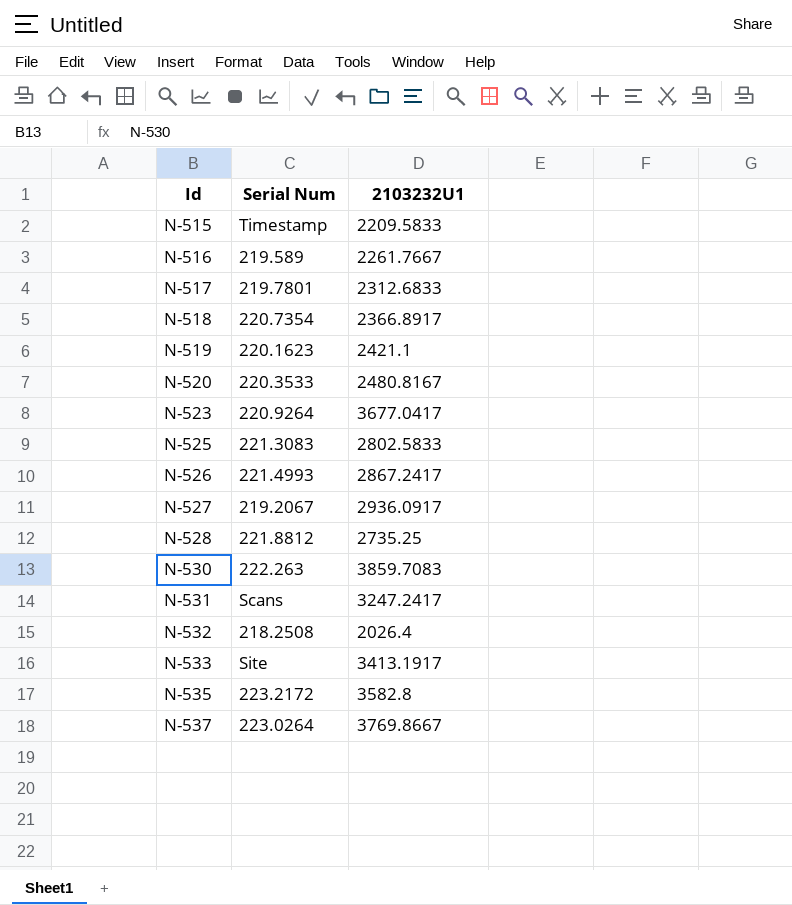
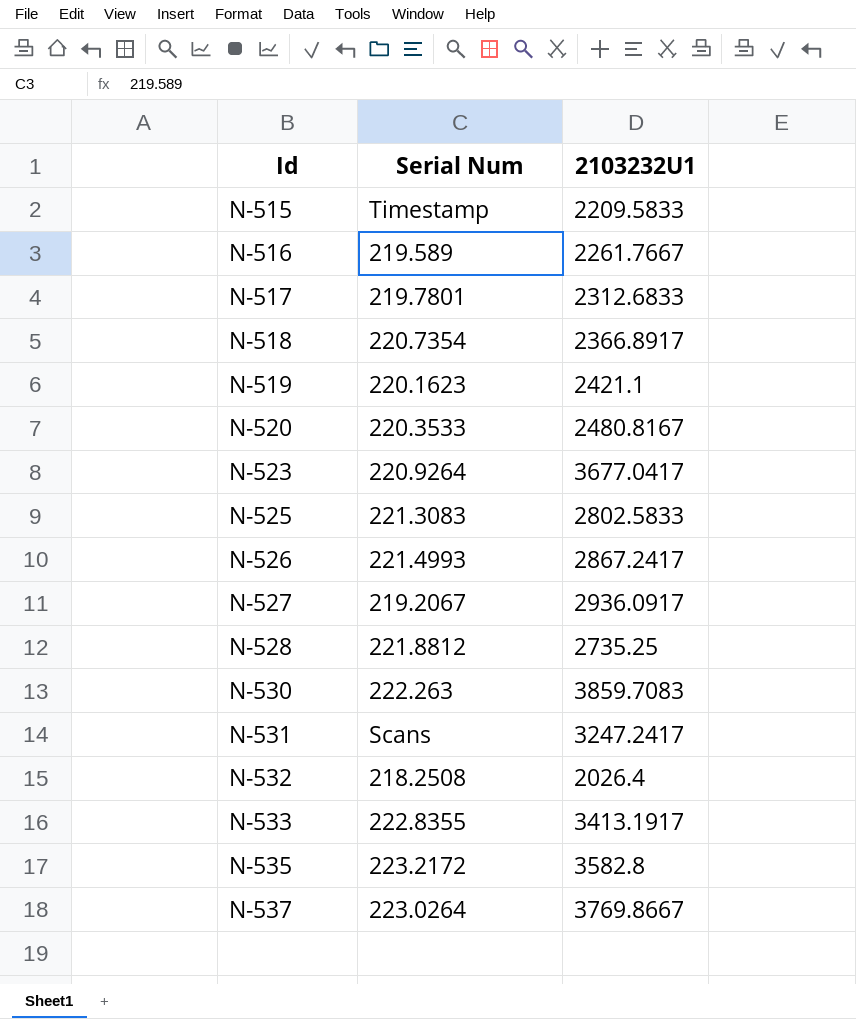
N-533 | Serial Num: Site -> 222.8355

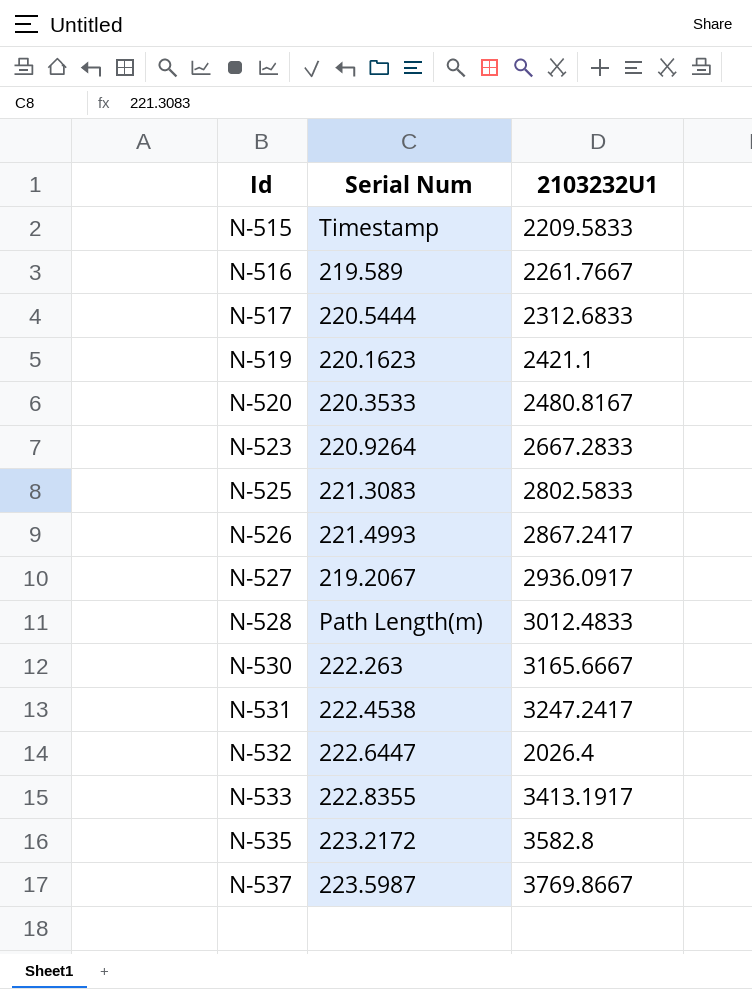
row N-518: 220.7354 | 2366.8917 -> none
N-517 | Serial Num: 219.7801 -> 220.5444
N-523 | 2103232U1: 3677.0417 -> 2667.2833
N-528 | Serial Num: 221.8812 -> Path Length(m)
N-528 | 2103232U1: 2735.25 -> 3012.4833
N-530 | 2103232U1: 3859.7083 -> 3165.6667
N-531 | Serial Num: Scans -> 222.4538
N-532 | Serial Num: 218.2508 -> 222.6447
N-537 | Serial Num: 223.0264 -> 223.5987

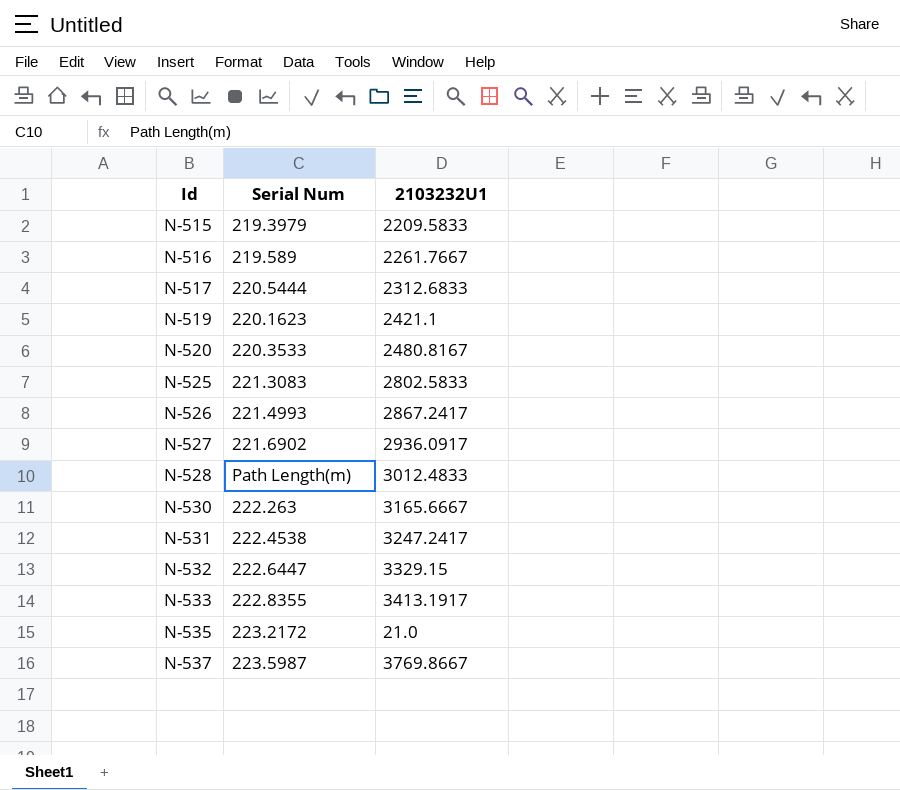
row N-523: 220.9264 | 2667.2833 -> none
N-515 | Serial Num: Timestamp -> 219.3979
N-527 | Serial Num: 219.2067 -> 221.6902
N-532 | 2103232U1: 2026.4 -> 3329.15
N-535 | 2103232U1: 3582.8 -> 21.0

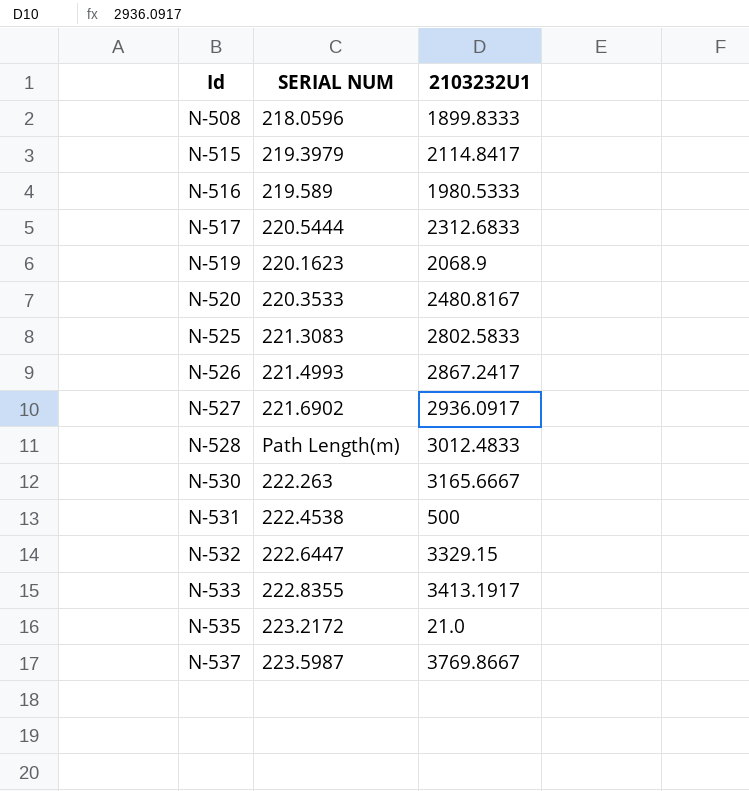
column name: Serial Num -> SERIAL NUM
row N-508: none -> 218.0596 | 1899.8333
N-515 | 2103232U1: 2209.5833 -> 2114.8417
N-516 | 2103232U1: 2261.7667 -> 1980.5333
N-519 | 2103232U1: 2421.1 -> 2068.9
N-531 | 2103232U1: 3247.2417 -> 500

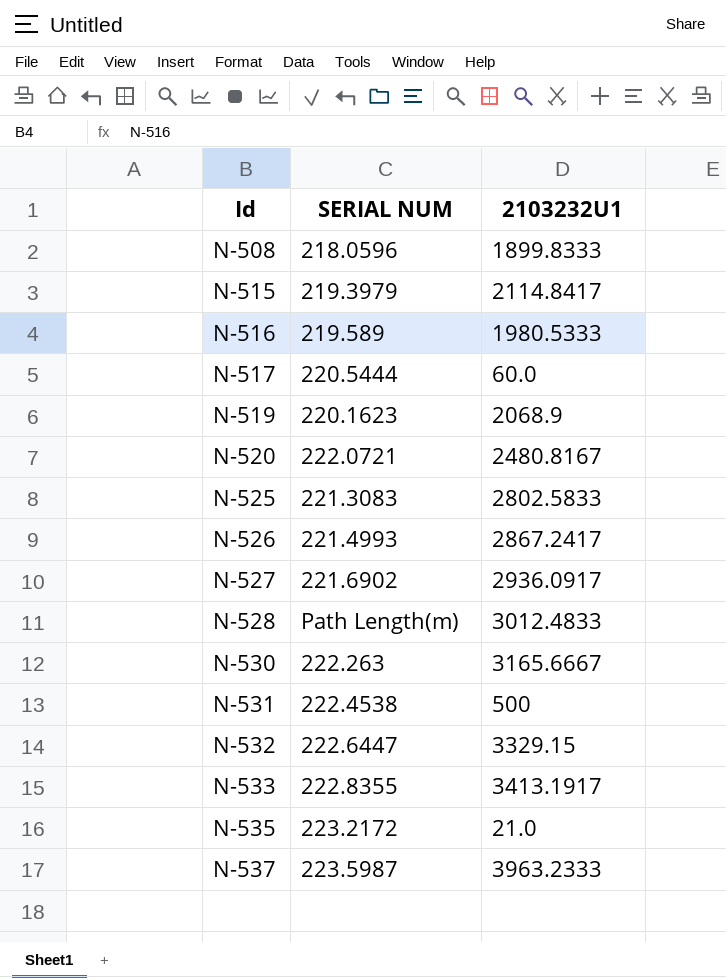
N-517 | 2103232U1: 2312.6833 -> 60.0
N-520 | SERIAL NUM: 220.3533 -> 222.0721
N-537 | 2103232U1: 3769.8667 -> 3963.2333

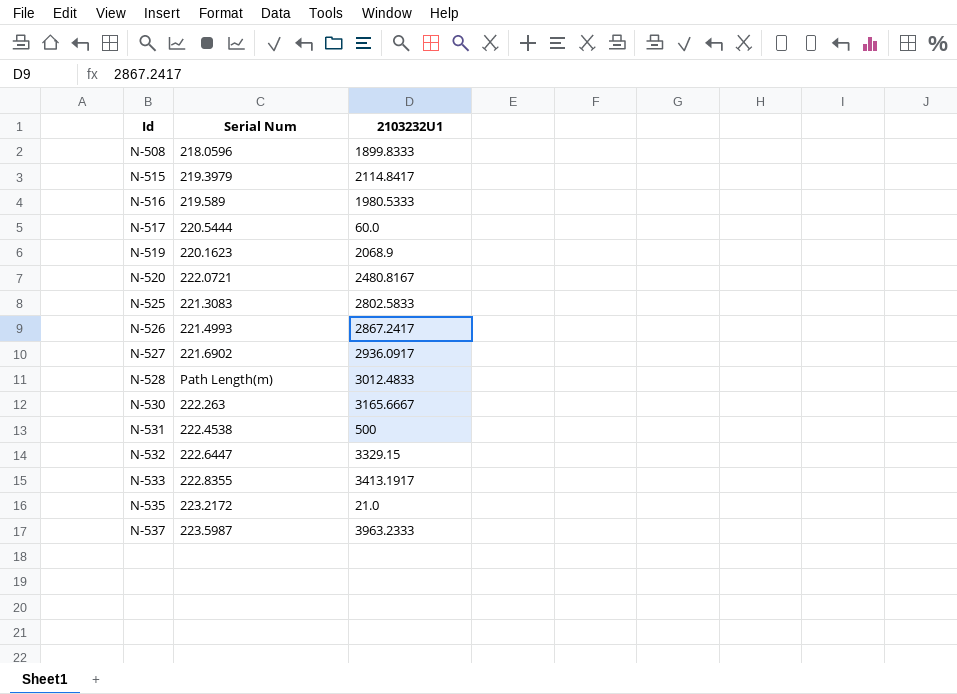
column name: SERIAL NUM -> Serial Num

